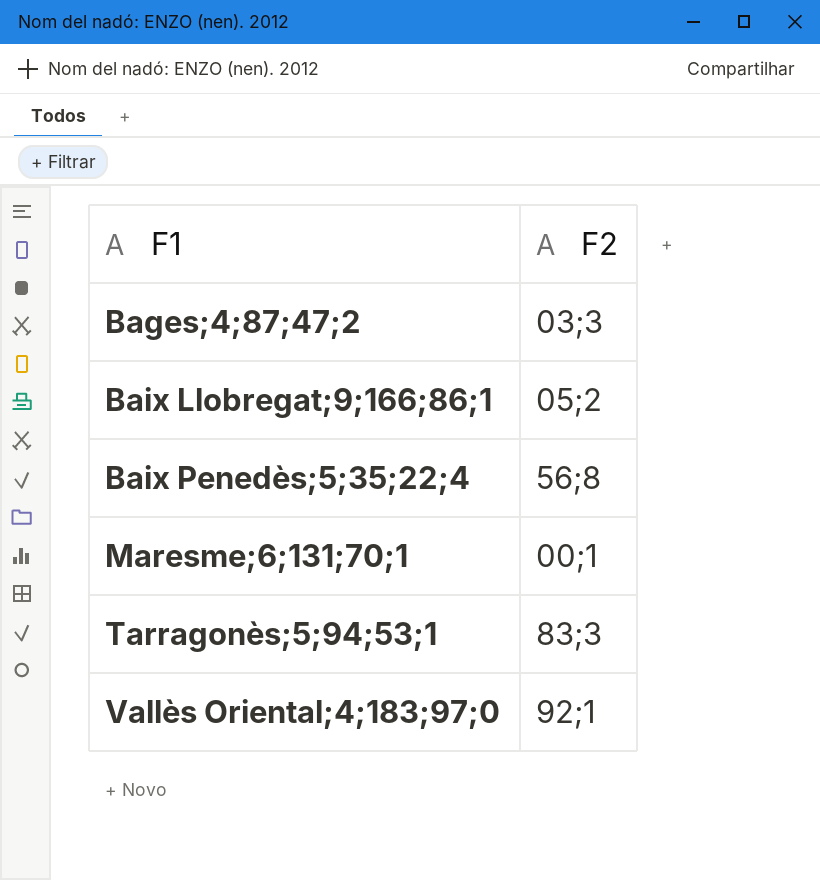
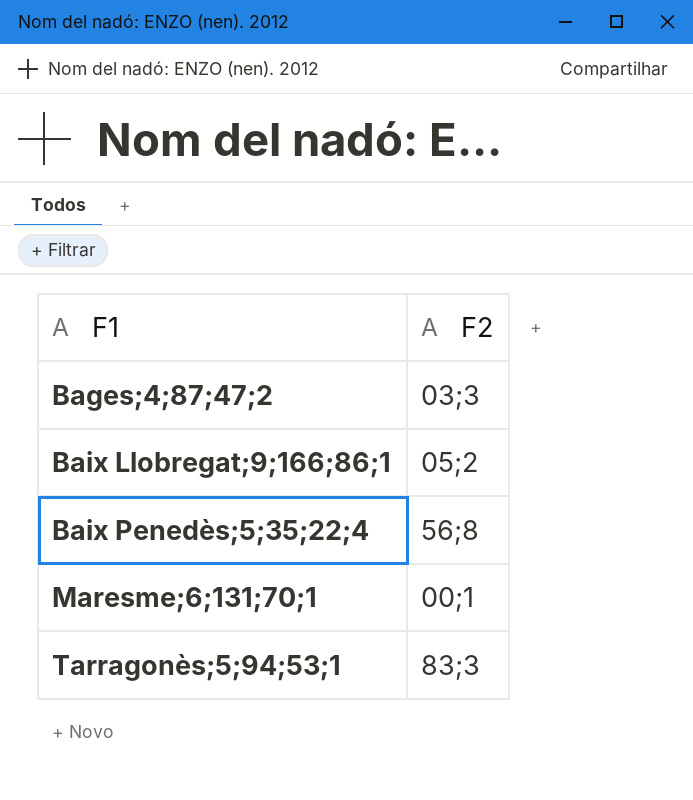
row Vallès Oriental;4;183;97;0: 92;1 -> none

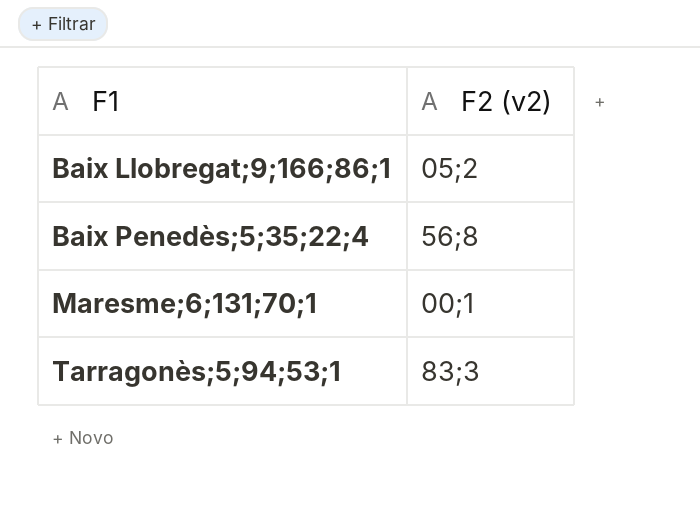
column name: F2 -> F2 (v2)
row Bages;4;87;47;2: 03;3 -> none

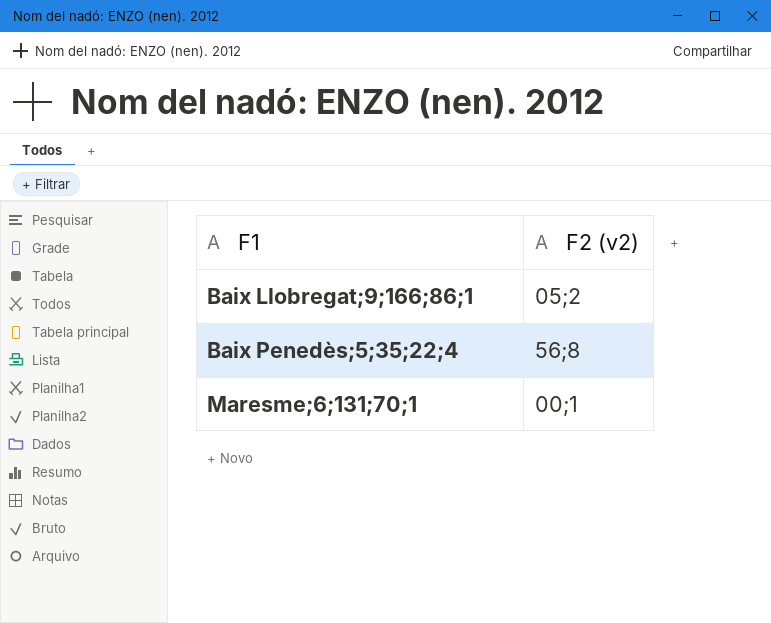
row Tarragonès;5;94;53;1: 83;3 -> none

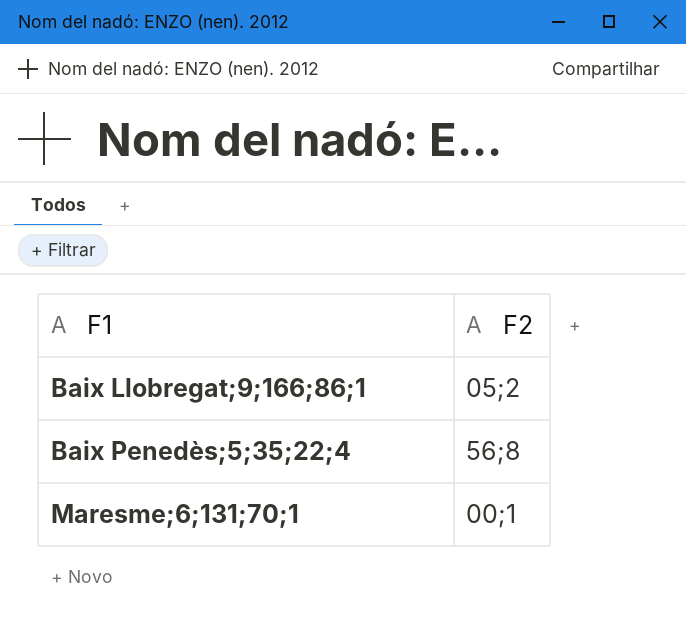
column name: F2 (v2) -> F2

